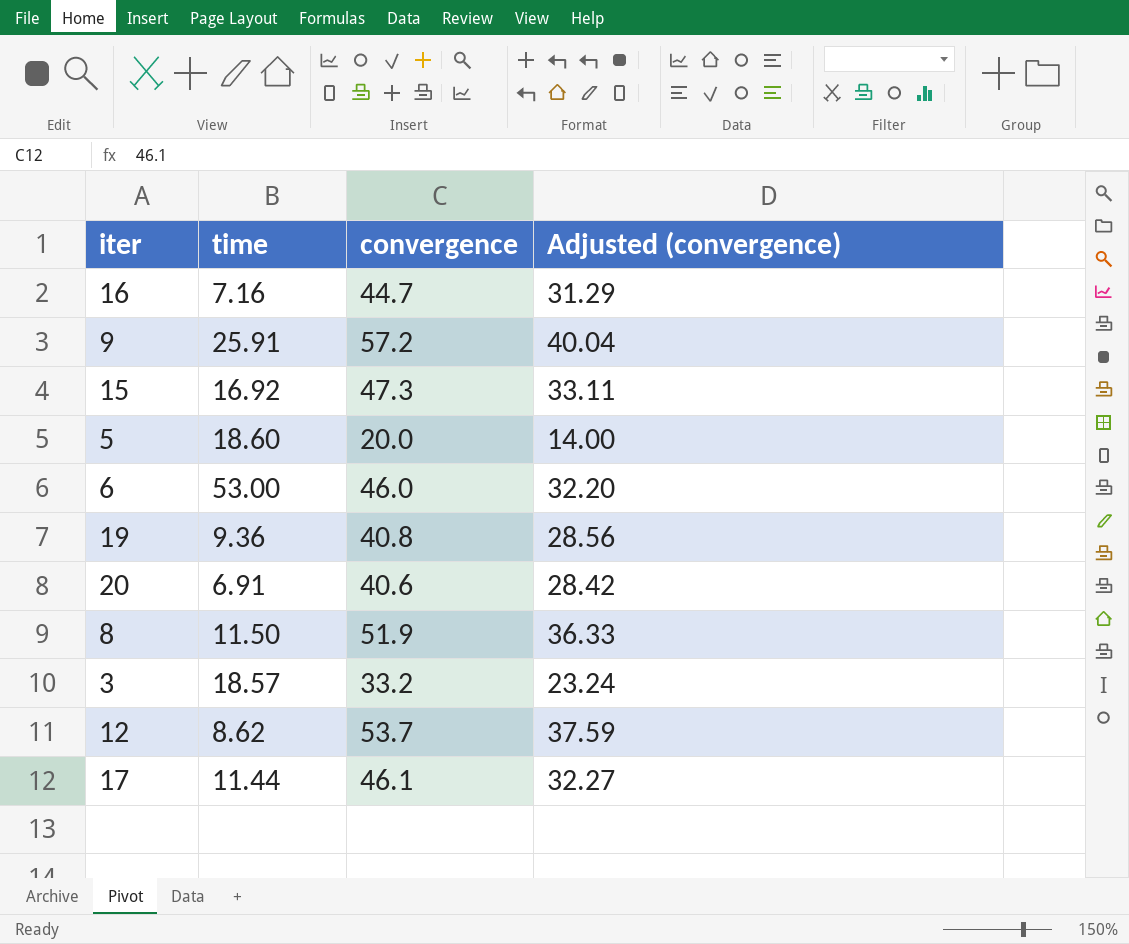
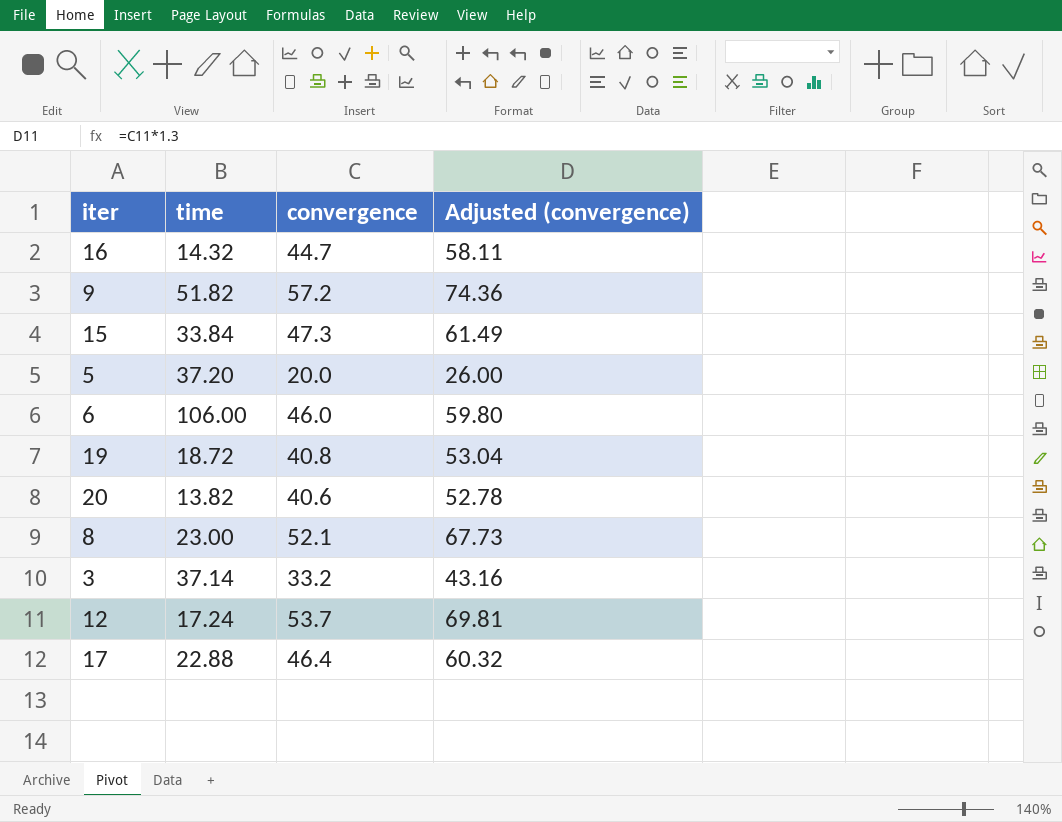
column Adjusted (convergence) | formula: [convergence] * 0.7 -> [convergence] * 1.3
16 | time: 7.16 -> 14.32
9 | time: 25.91 -> 51.82
15 | time: 16.92 -> 33.84
5 | time: 18.60 -> 37.20
6 | time: 53.00 -> 106.00
19 | time: 9.36 -> 18.72
20 | time: 6.91 -> 13.82
8 | time: 11.50 -> 23.00
8 | convergence: 51.9 -> 52.1
3 | time: 18.57 -> 37.14
12 | time: 8.62 -> 17.24
17 | time: 11.44 -> 22.88
17 | convergence: 46.1 -> 46.4

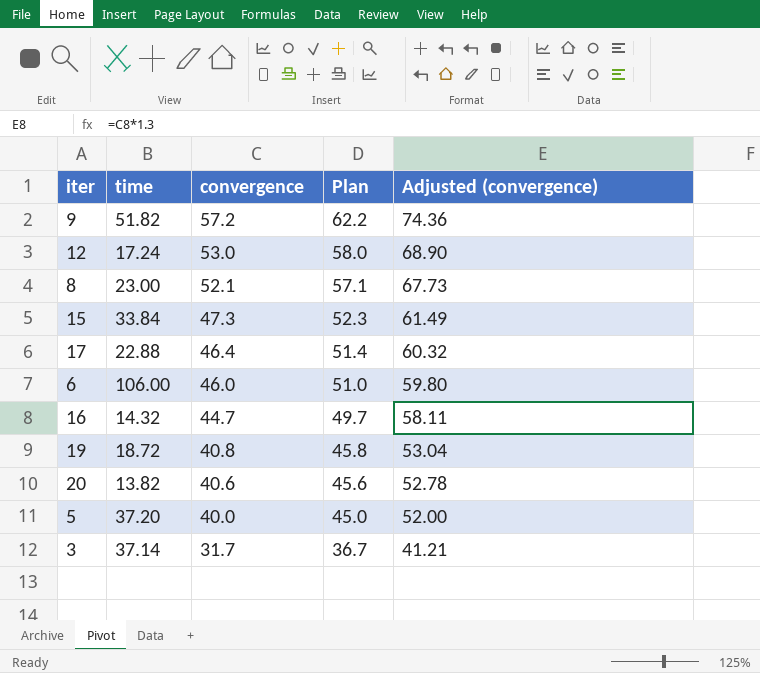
row order: none -> convergence descending
column Plan | formula: none -> [convergence] + 5
12 | convergence: 53.7 -> 53.0
12 | Adjusted (convergence): 69.81 -> 68.90
5 | convergence: 20.0 -> 40.0
5 | Adjusted (convergence): 26.00 -> 52.00
3 | convergence: 33.2 -> 31.7
3 | Adjusted (convergence): 43.16 -> 41.21

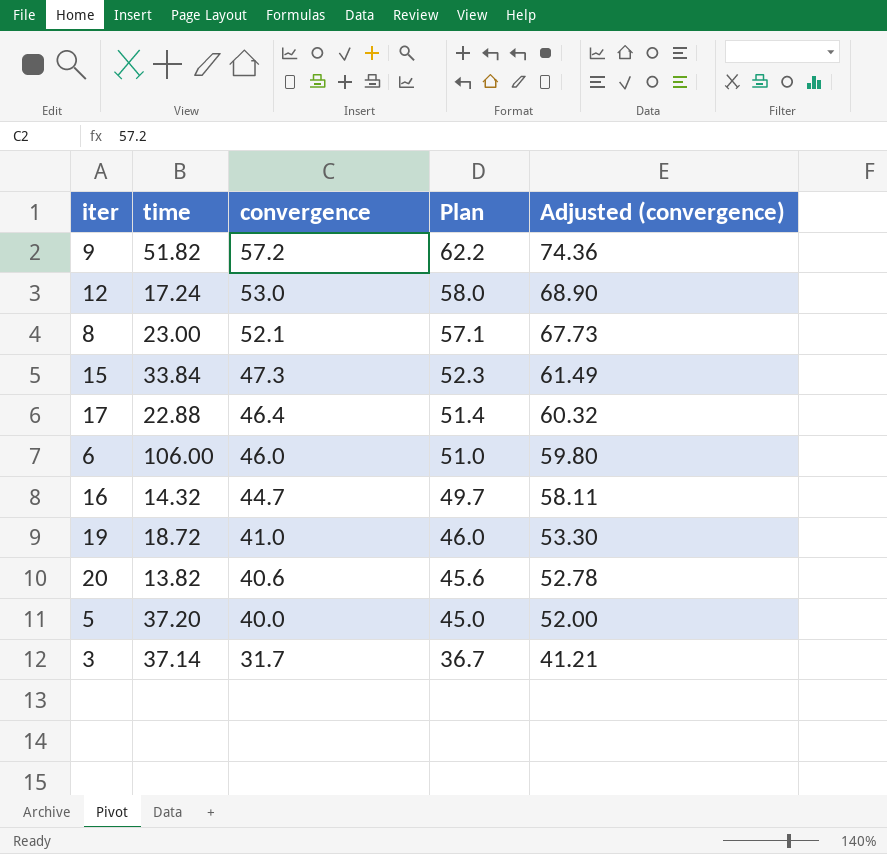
19 | convergence: 40.8 -> 41.0
19 | Plan: 45.8 -> 46.0
19 | Adjusted (convergence): 53.04 -> 53.30

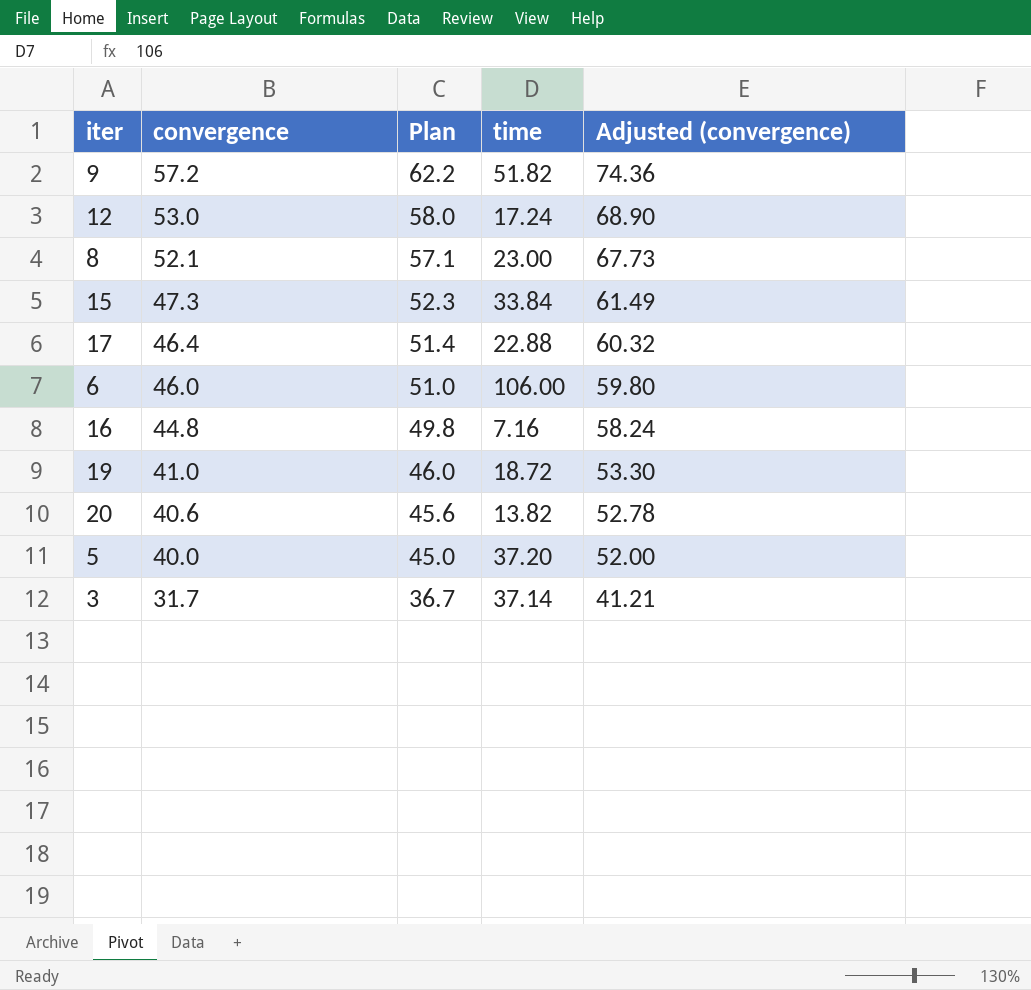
column time | position: 2 -> 4
16 | convergence: 44.7 -> 44.8
16 | Plan: 49.7 -> 49.8
16 | time: 14.32 -> 7.16
16 | Adjusted (convergence): 58.11 -> 58.24

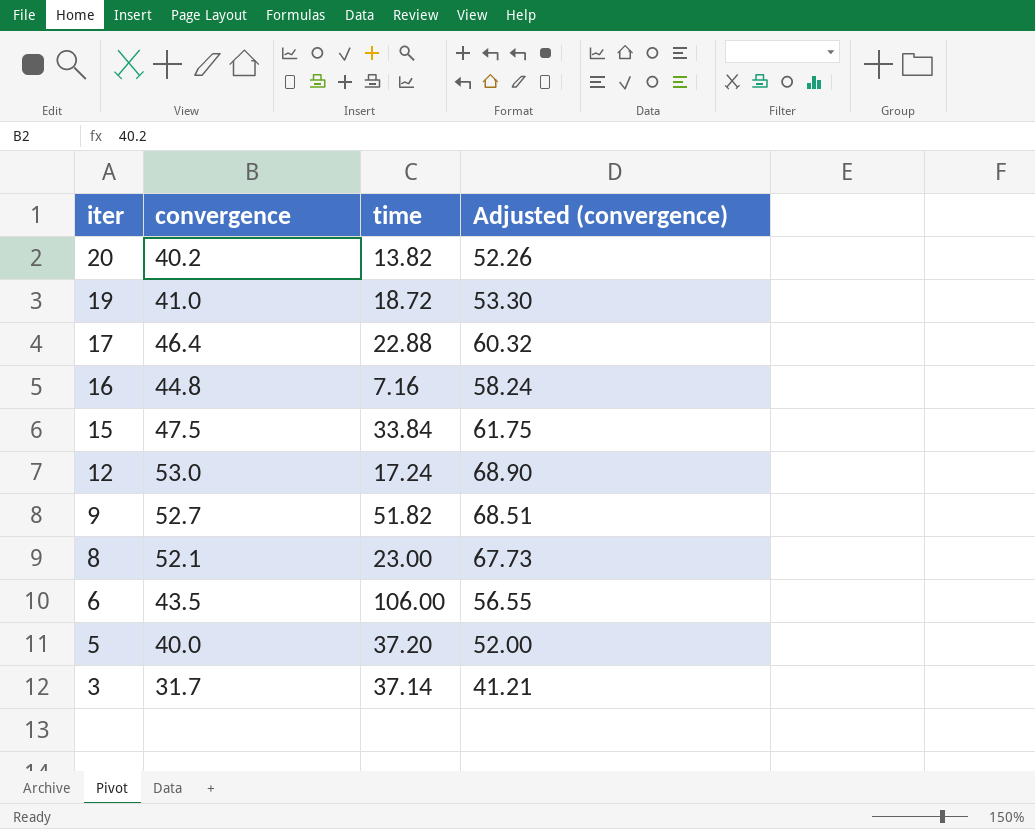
row order: convergence descending -> iter descending
column Plan | formula: [convergence] + 5 -> none
20 | convergence: 40.6 -> 40.2
20 | Adjusted (convergence): 52.78 -> 52.26
15 | convergence: 47.3 -> 47.5
15 | Adjusted (convergence): 61.49 -> 61.75
9 | convergence: 57.2 -> 52.7
9 | Adjusted (convergence): 74.36 -> 68.51
6 | convergence: 46.0 -> 43.5
6 | Adjusted (convergence): 59.80 -> 56.55

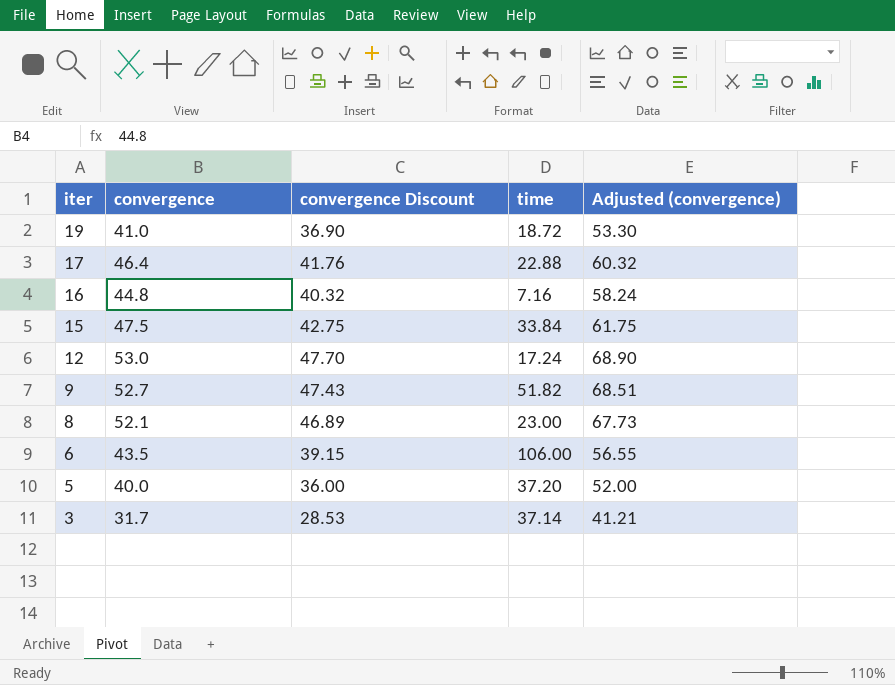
column convergence Discount | formula: none -> [convergence] * 0.9
row 20: 40.2 | 13.82 | 52.26 -> none

